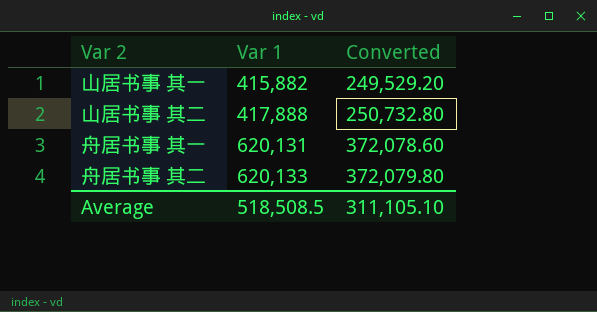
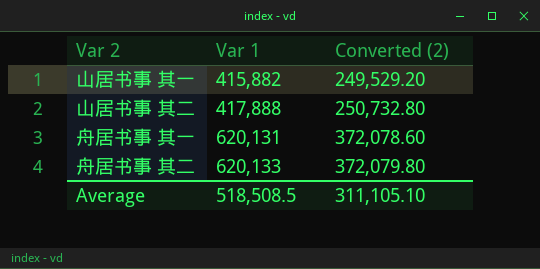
column name: Converted -> Converted (2)

